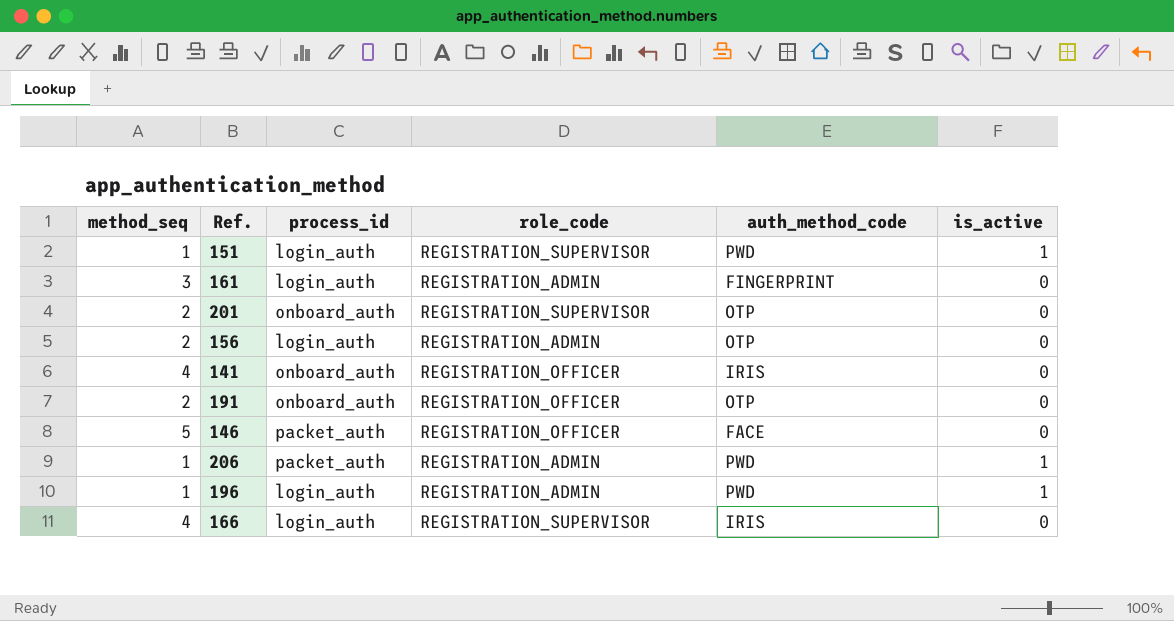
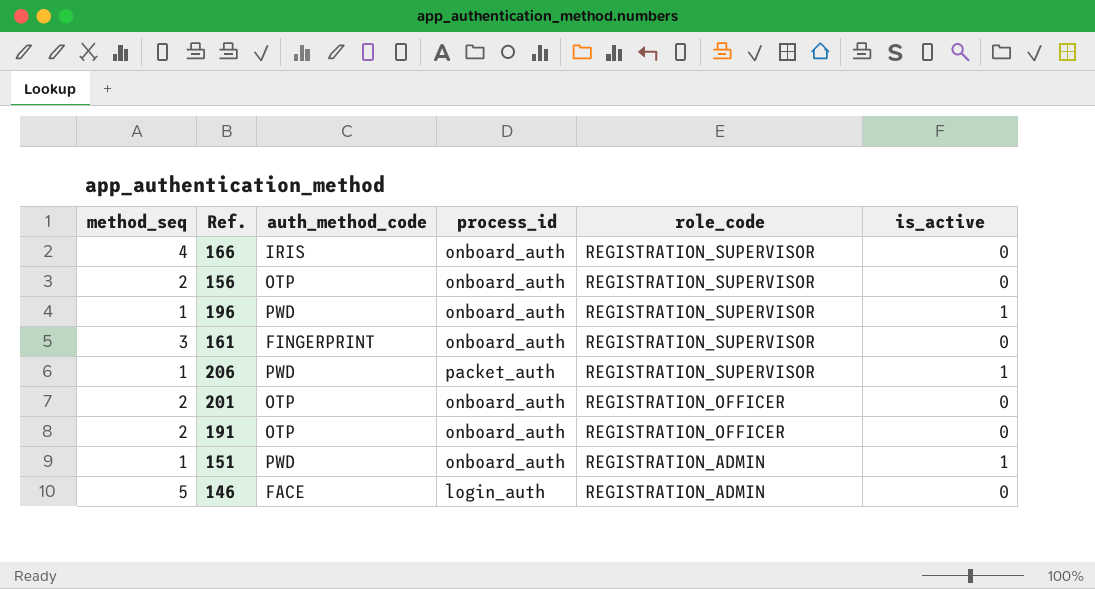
row order: none -> role_code descending
column auth_method_code | position: 5 -> 3
row 141: 4 | onboard_auth | REGISTRATION_OFFICER | IRIS | 0 -> none
166 | process_id: login_auth -> onboard_auth
156 | process_id: login_auth -> onboard_auth
156 | role_code: REGISTRATION_ADMIN -> REGISTRATION_SUPERVISOR
196 | process_id: login_auth -> onboard_auth
196 | role_code: REGISTRATION_ADMIN -> REGISTRATION_SUPERVISOR
161 | process_id: login_auth -> onboard_auth
161 | role_code: REGISTRATION_ADMIN -> REGISTRATION_SUPERVISOR
206 | role_code: REGISTRATION_ADMIN -> REGISTRATION_SUPERVISOR
201 | role_code: REGISTRATION_SUPERVISOR -> REGISTRATION_OFFICER
151 | process_id: login_auth -> onboard_auth
151 | role_code: REGISTRATION_SUPERVISOR -> REGISTRATION_ADMIN
146 | process_id: packet_auth -> login_auth
146 | role_code: REGISTRATION_OFFICER -> REGISTRATION_ADMIN

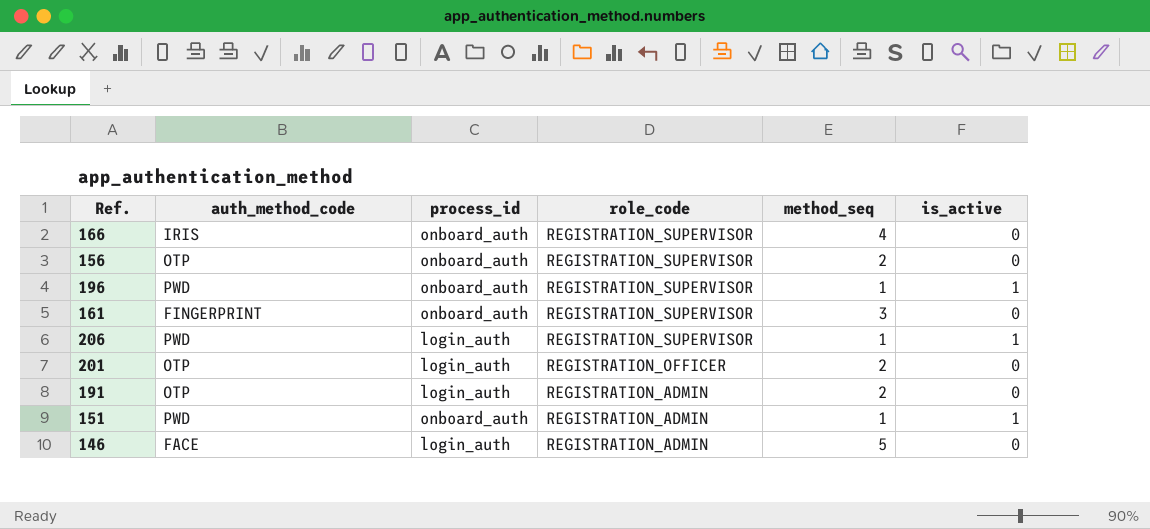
column method_seq | position: 1 -> 5
206 | process_id: packet_auth -> login_auth
201 | process_id: onboard_auth -> login_auth
191 | process_id: onboard_auth -> login_auth
191 | role_code: REGISTRATION_OFFICER -> REGISTRATION_ADMIN

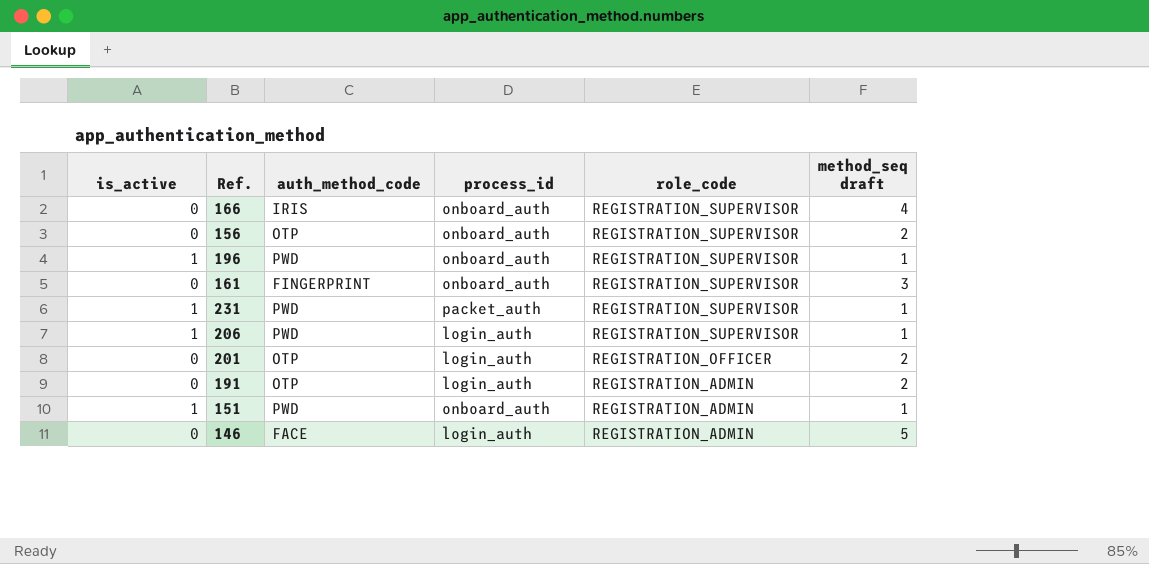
column is_active | position: 6 -> 1
column name: method_seq -> method_seq draft
row 231: none -> 1 | PWD | packet_auth | REGISTRATION_SUPERVISOR | 1

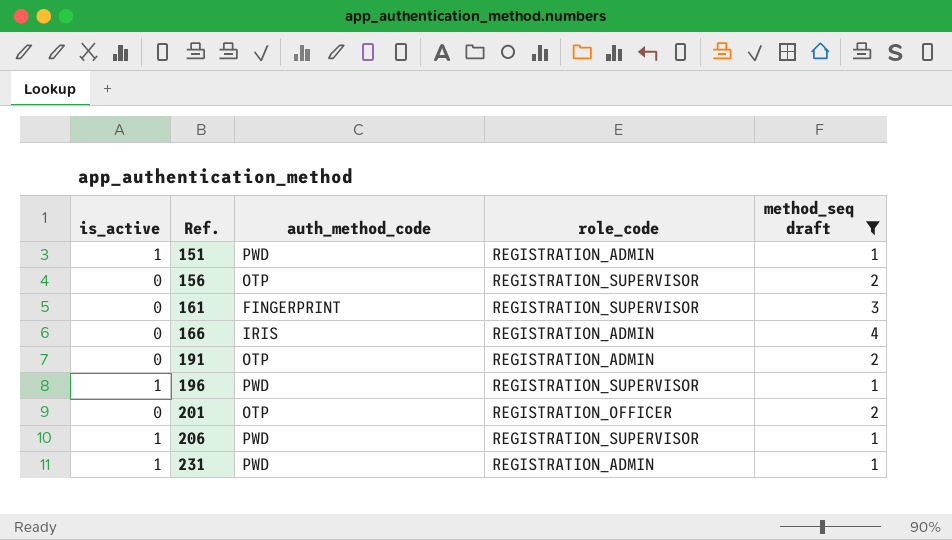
filter: none -> method_seq draft != 5
row order: role_code descending -> Ref. ascending
column process_id | position: 4 -> none
166 | role_code: REGISTRATION_SUPERVISOR -> REGISTRATION_ADMIN
231 | role_code: REGISTRATION_SUPERVISOR -> REGISTRATION_ADMIN

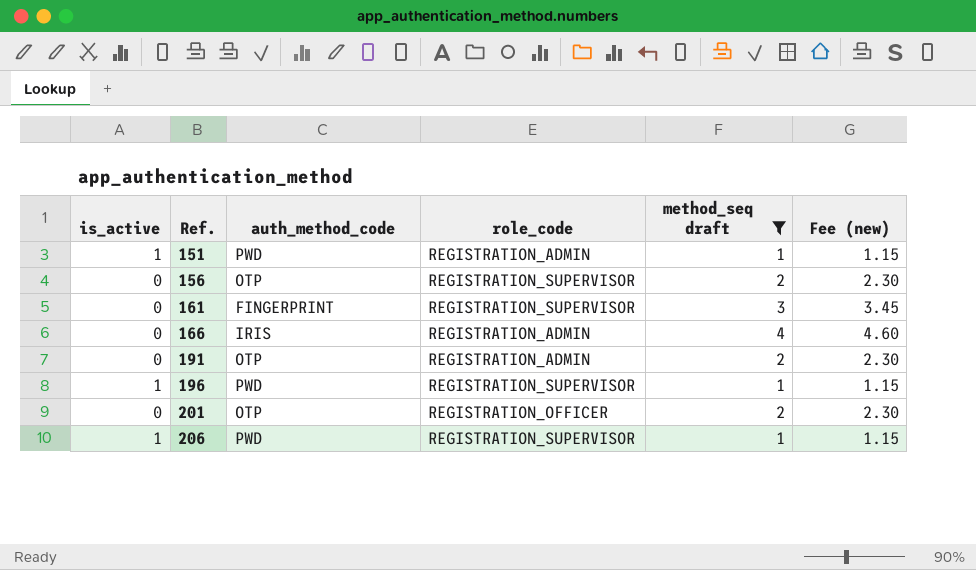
column Fee (new) | formula: none -> [method_seq draft] * 1.15
row 231: 1 | PWD | REGISTRATION_ADMIN | 1 -> none

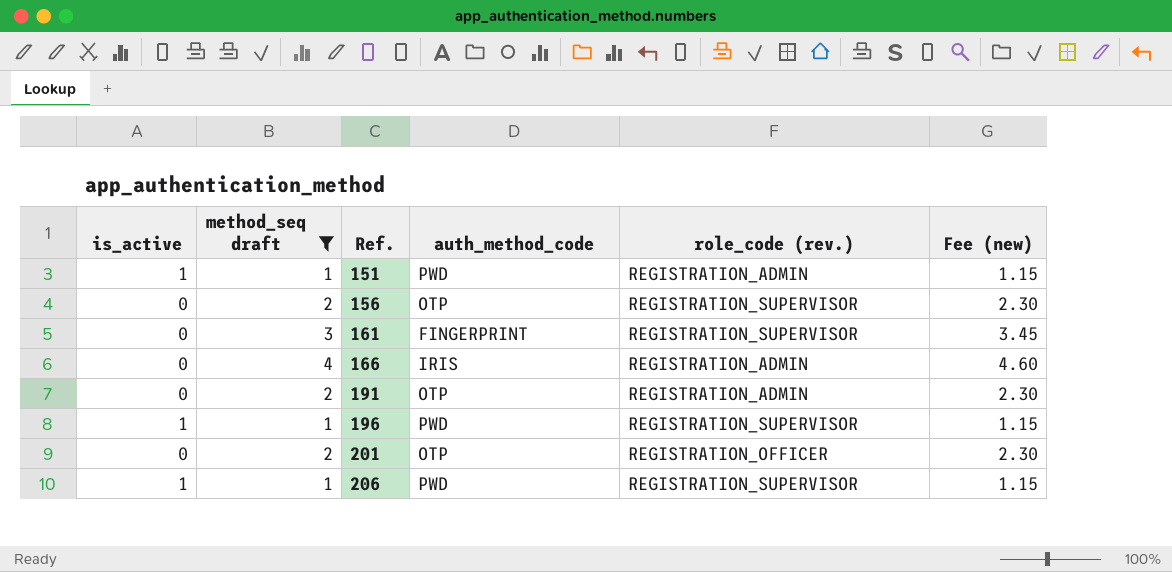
column method_seq draft | position: 5 -> 2
column name: role_code -> role_code (rev.)

